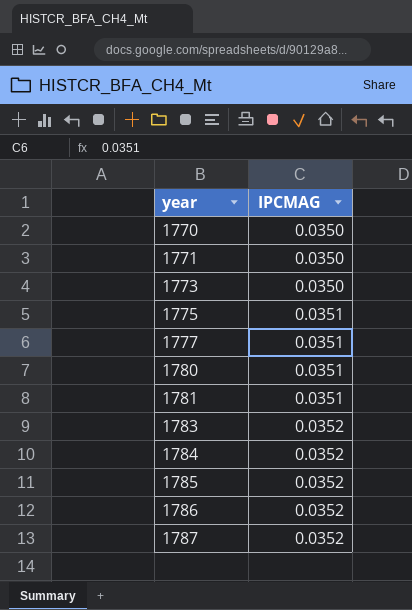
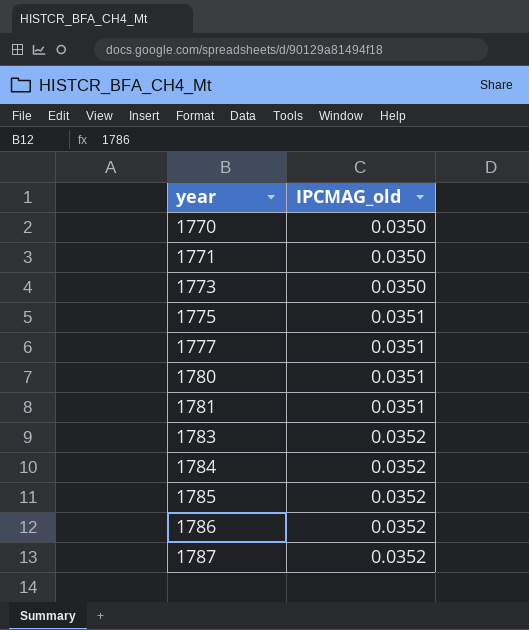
column name: IPCMAG -> IPCMAG_old

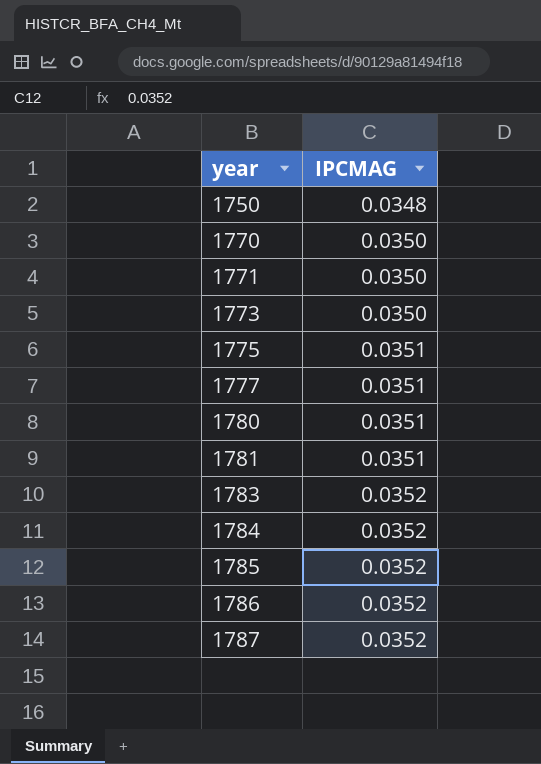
column name: IPCMAG_old -> IPCMAG
row 1750: none -> 0.0348

